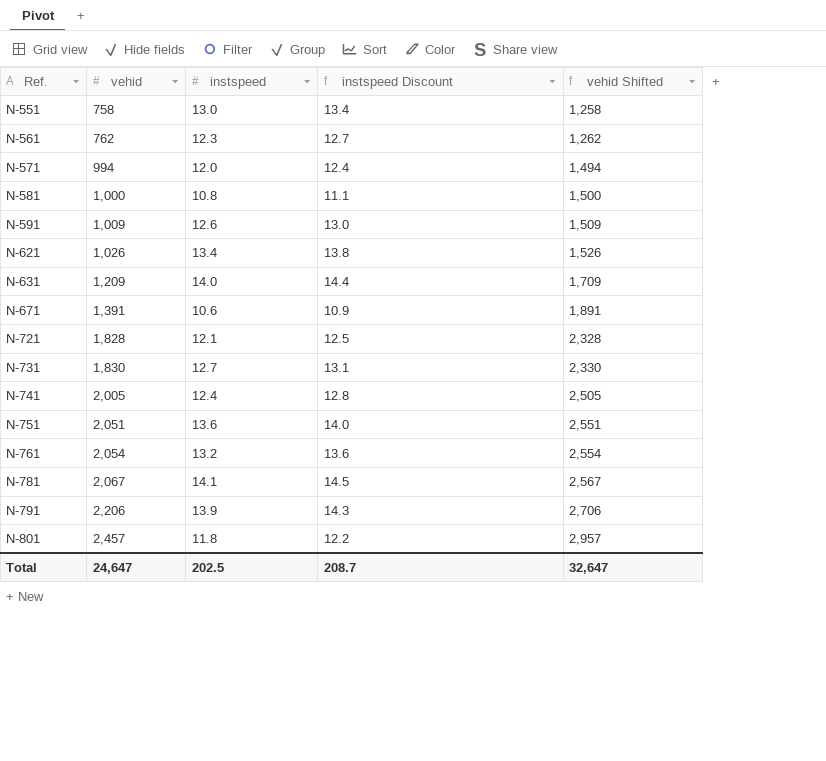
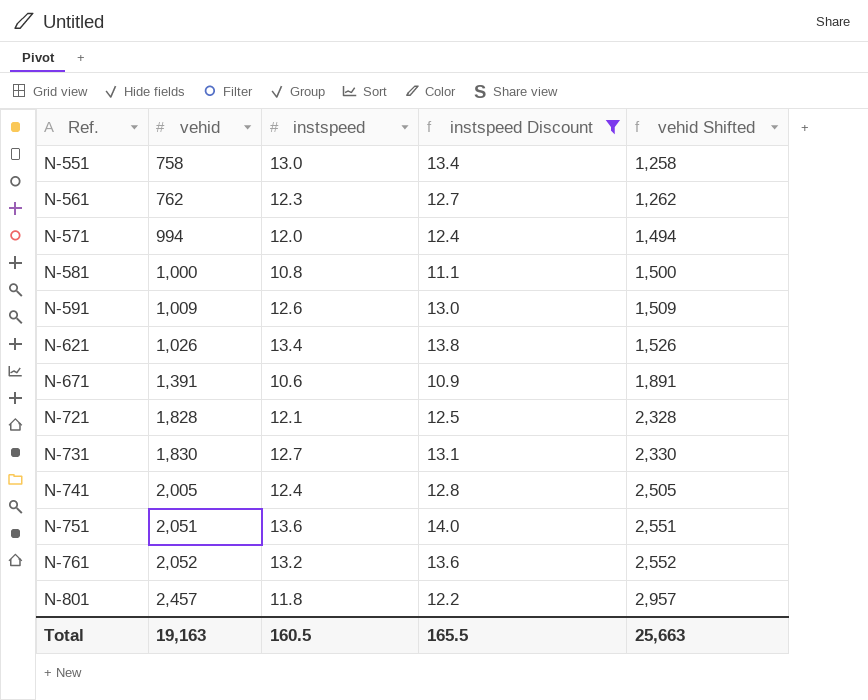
filter: none -> instspeed Discount <= 14.0
N-761 | vehid: 2,054 -> 2,052
N-761 | vehid Shifted: 2,554 -> 2,552
Total | vehid: 24,647 -> 19,163
Total | instspeed: 202.5 -> 160.5
Total | instspeed Discount: 208.7 -> 165.5
Total | vehid Shifted: 32,647 -> 25,663

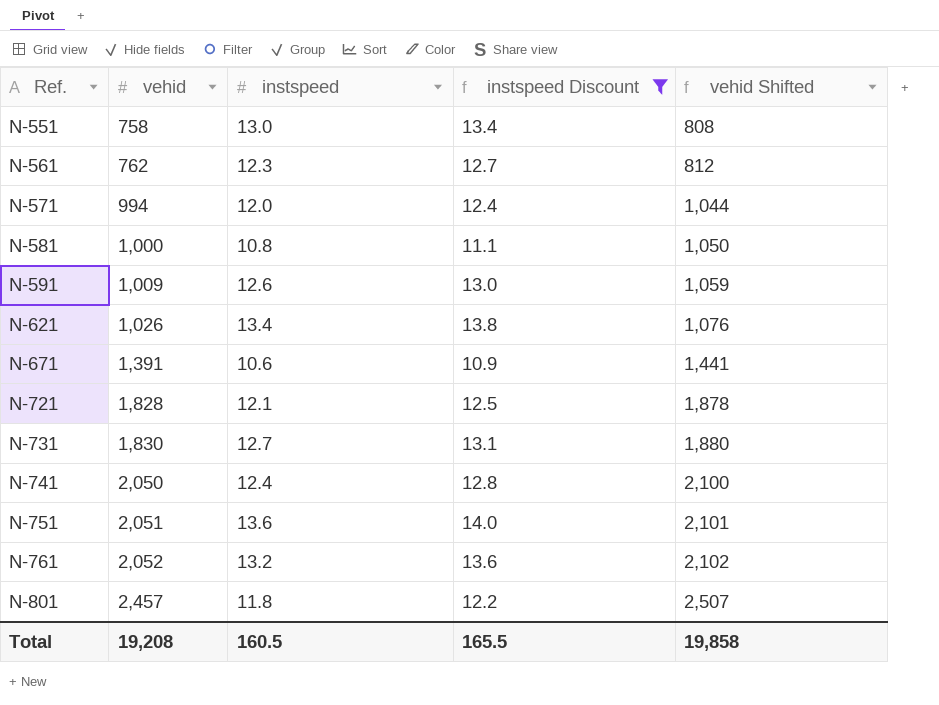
column vehid Shifted | formula: [vehid] + 500 -> [vehid] + 50
N-741 | vehid: 2,005 -> 2,050
Total | vehid: 19,163 -> 19,208
Total | vehid Shifted: 25,663 -> 19,858

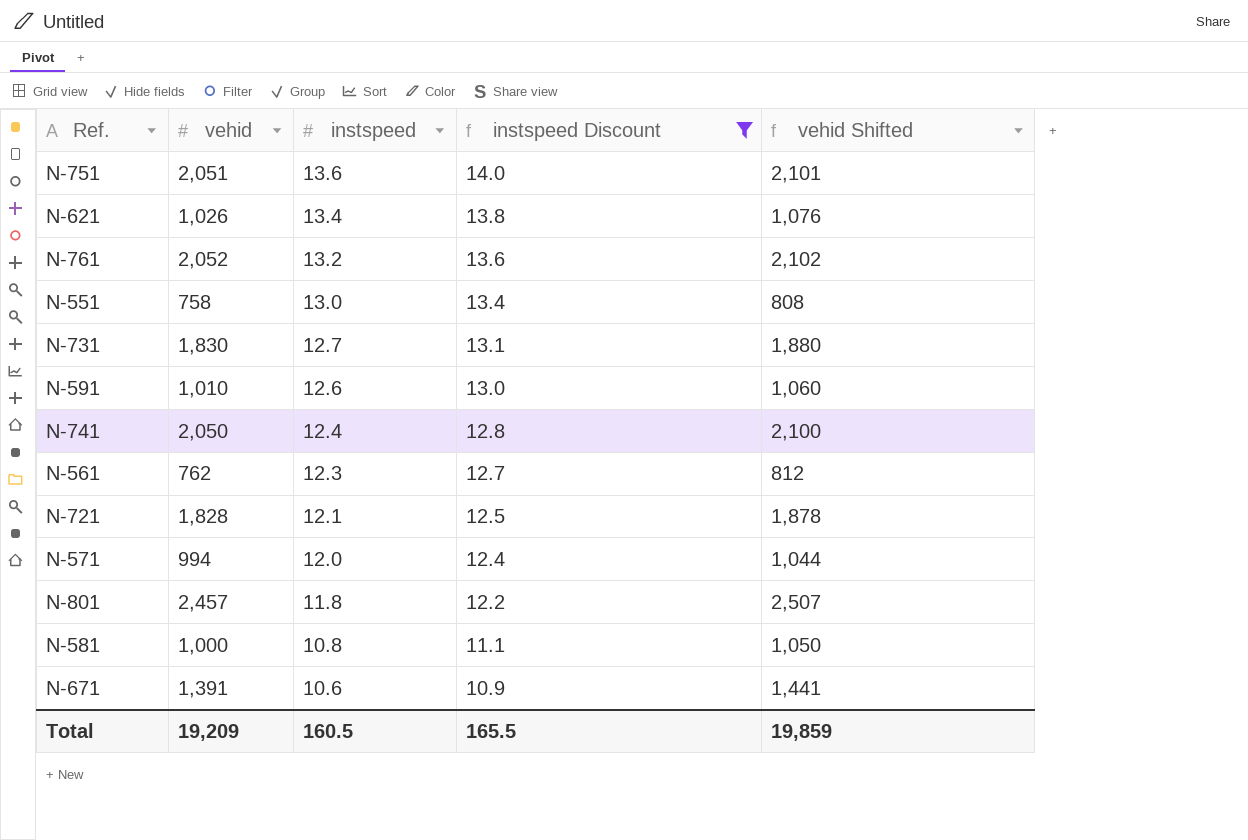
row order: Ref. ascending -> instspeed descending
N-591 | vehid: 1,009 -> 1,010
N-591 | vehid Shifted: 1,059 -> 1,060
Total | vehid: 19,208 -> 19,209
Total | vehid Shifted: 19,858 -> 19,859

